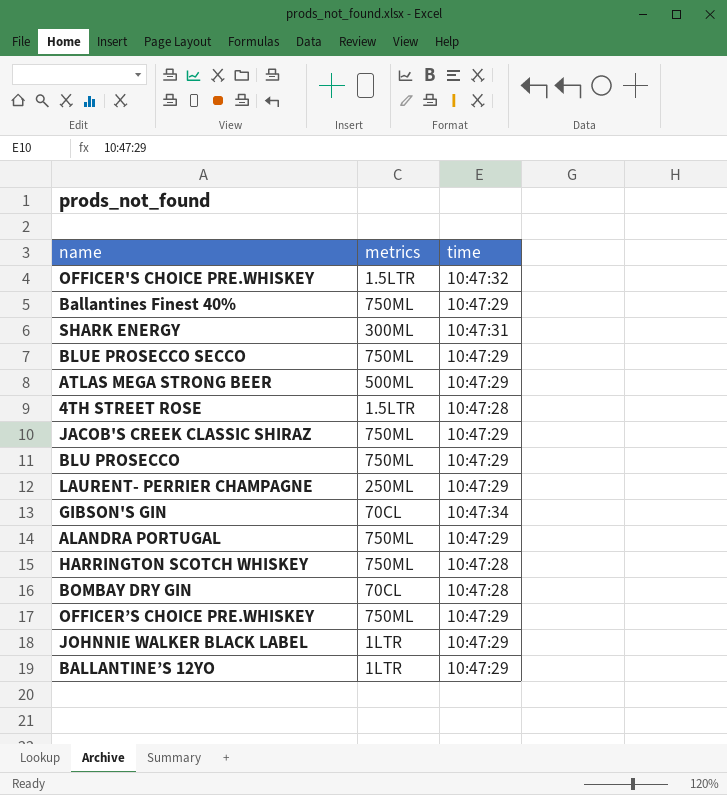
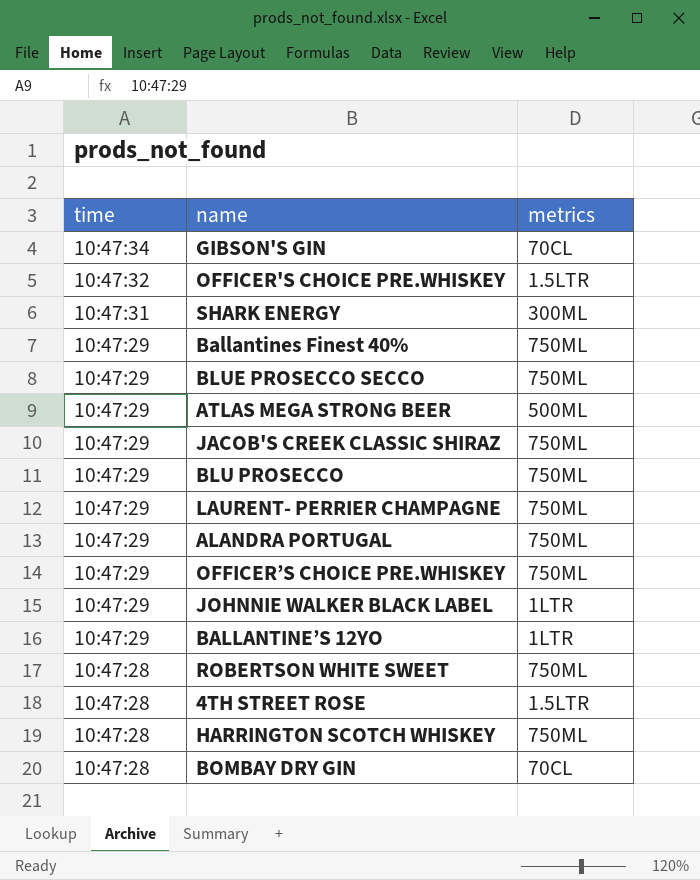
row order: none -> time descending
column time | position: 3 -> 1
LAURENT- PERRIER CHAMPAGNE | metrics: 250ML -> 750ML
row ROBERTSON WHITE SWEET: none -> 10:47:28 | 750ML

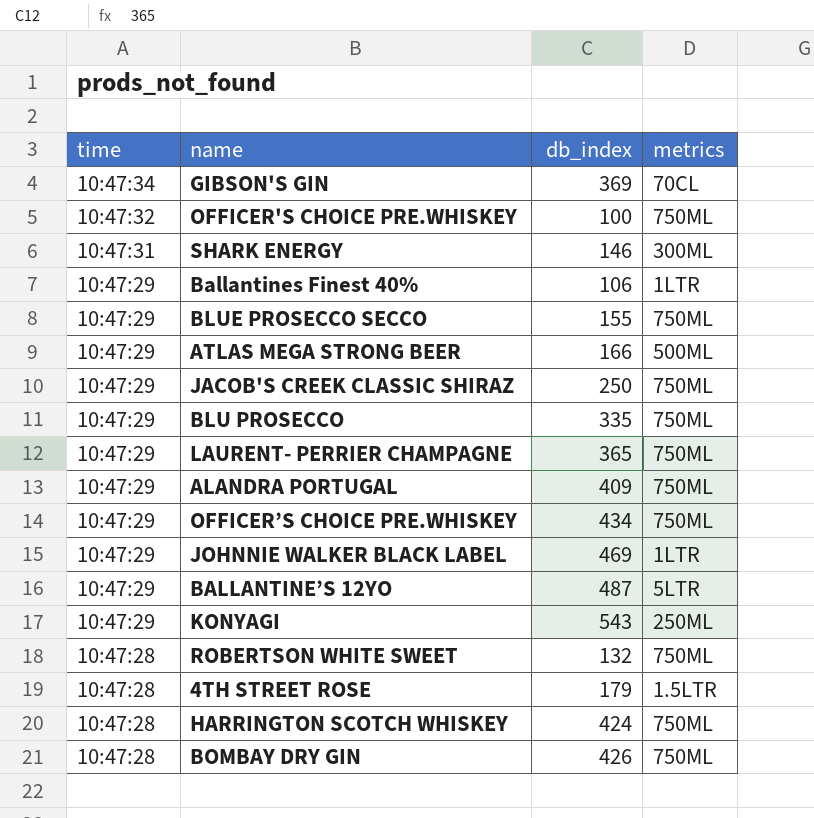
column db_index | position: none -> 3
OFFICER'S CHOICE PRE.WHISKEY | metrics: 1.5LTR -> 750ML
Ballantines Finest 40% | metrics: 750ML -> 1LTR
BALLANTINE’S 12YO | metrics: 1LTR -> 5LTR
row KONYAGI: none -> 10:47:29 | 543 | 250ML
BOMBAY DRY GIN | metrics: 70CL -> 750ML

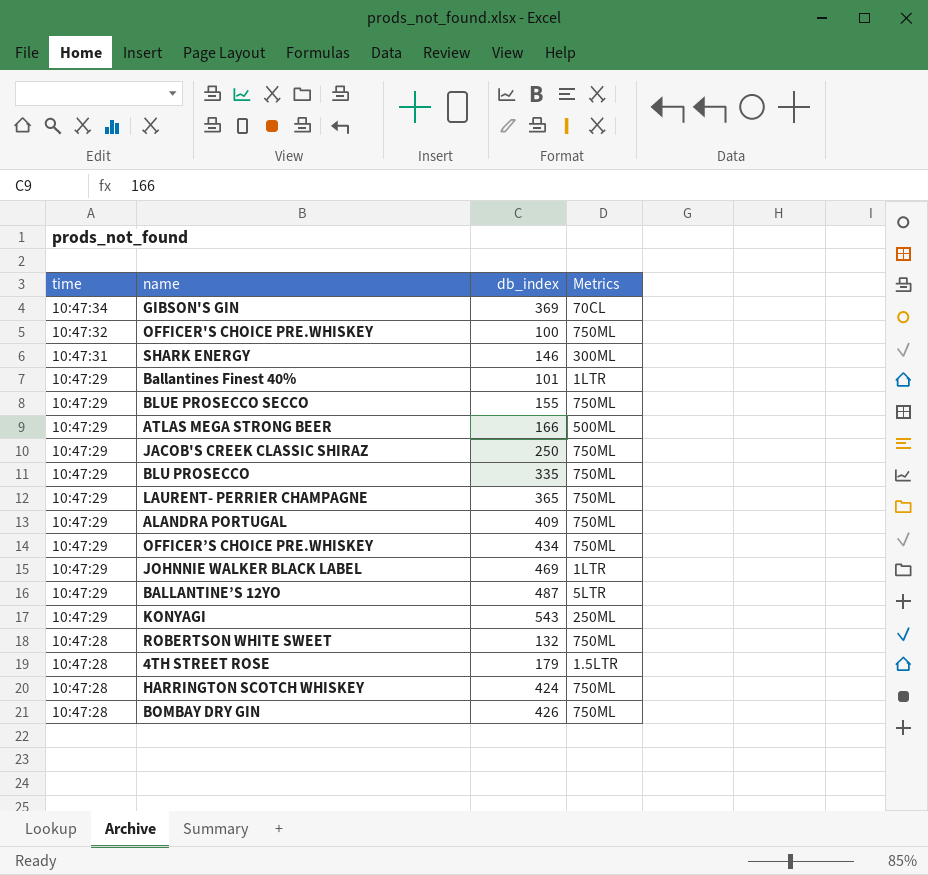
column name: metrics -> Metrics
Ballantines Finest 40% | db_index: 106 -> 101

